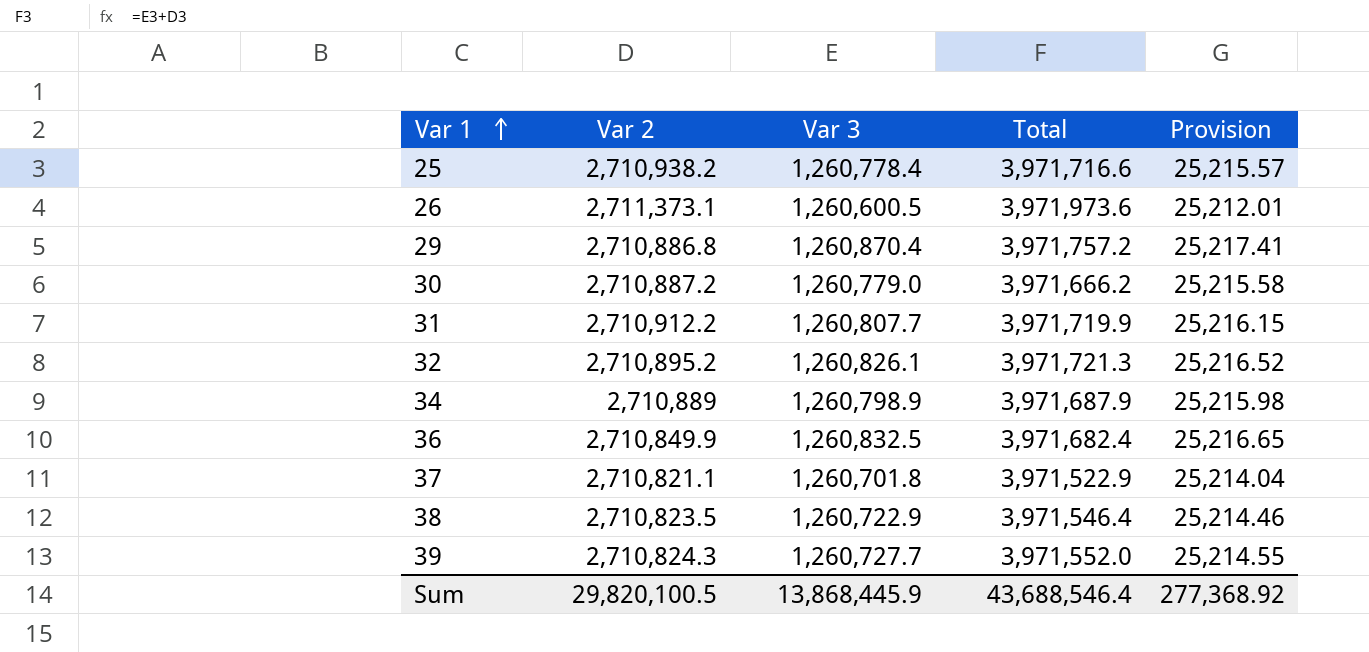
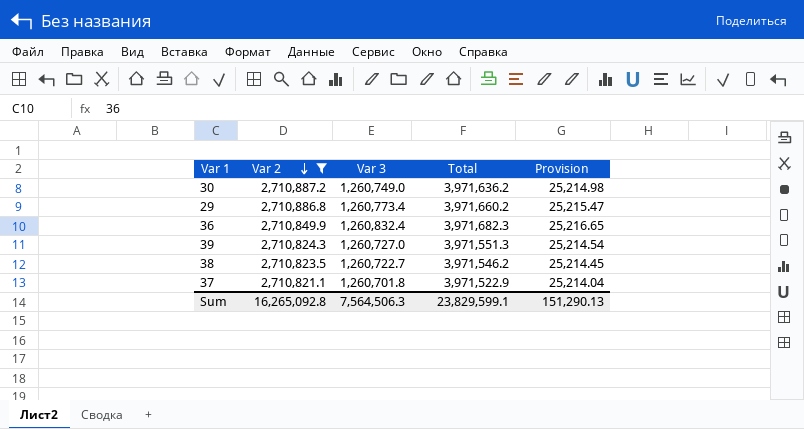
filter: none -> Var 2 <= 2,710,887.2
row order: Var 1 ascending -> Var 2 descending
30 | Var 3: 1,260,779.0 -> 1,260,749.0
30 | Total: 3,971,666.2 -> 3,971,636.2
30 | Provision: 25,215.58 -> 25,214.98
29 | Var 3: 1,260,870.4 -> 1,260,773.4
29 | Total: 3,971,757.2 -> 3,971,660.2
29 | Provision: 25,217.41 -> 25,215.47
36 | Var 3: 1,260,832.5 -> 1,260,832.4
36 | Total: 3,971,682.4 -> 3,971,682.3
39 | Var 3: 1,260,727.7 -> 1,260,727.0
39 | Total: 3,971,552.0 -> 3,971,551.3
39 | Provision: 25,214.55 -> 25,214.54
38 | Var 3: 1,260,722.9 -> 1,260,722.7
38 | Total: 3,971,546.4 -> 3,971,546.2
38 | Provision: 25,214.46 -> 25,214.45
Sum | Var 2: 29,820,100.5 -> 16,265,092.8
Sum | Var 3: 13,868,445.9 -> 7,564,506.3
Sum | Total: 43,688,546.4 -> 23,829,599.1
Sum | Provision: 277,368.92 -> 151,290.13

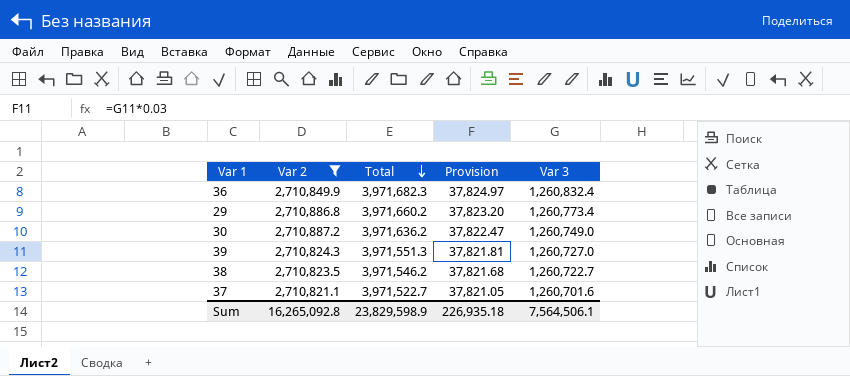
row order: Var 2 descending -> Total descending
column Provision | formula: [Var 3] * 0.02 -> [Var 3] * 0.03
column Var 3 | position: 3 -> 5
37 | Total: 3,971,522.9 -> 3,971,522.7
37 | Var 3: 1,260,701.8 -> 1,260,701.6
Sum | Total: 23,829,599.1 -> 23,829,598.9
Sum | Provision: 151,290.13 -> 226,935.18
Sum | Var 3: 7,564,506.3 -> 7,564,506.1

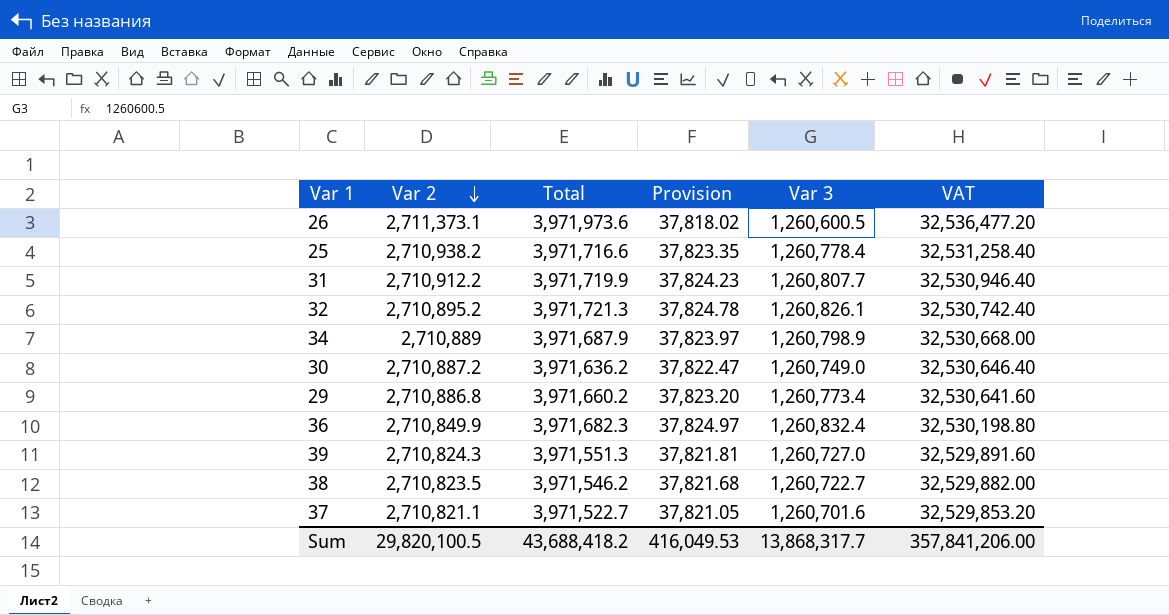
filter: Var 2 <= 2,710,887.2 -> none
row order: Total descending -> Var 2 descending
column VAT | formula: none -> [Var 2] * 12
Sum | Var 2: 16,265,092.8 -> 29,820,100.5
Sum | Total: 23,829,598.9 -> 43,688,418.2
Sum | Provision: 226,935.18 -> 416,049.53
Sum | Var 3: 7,564,506.1 -> 13,868,317.7

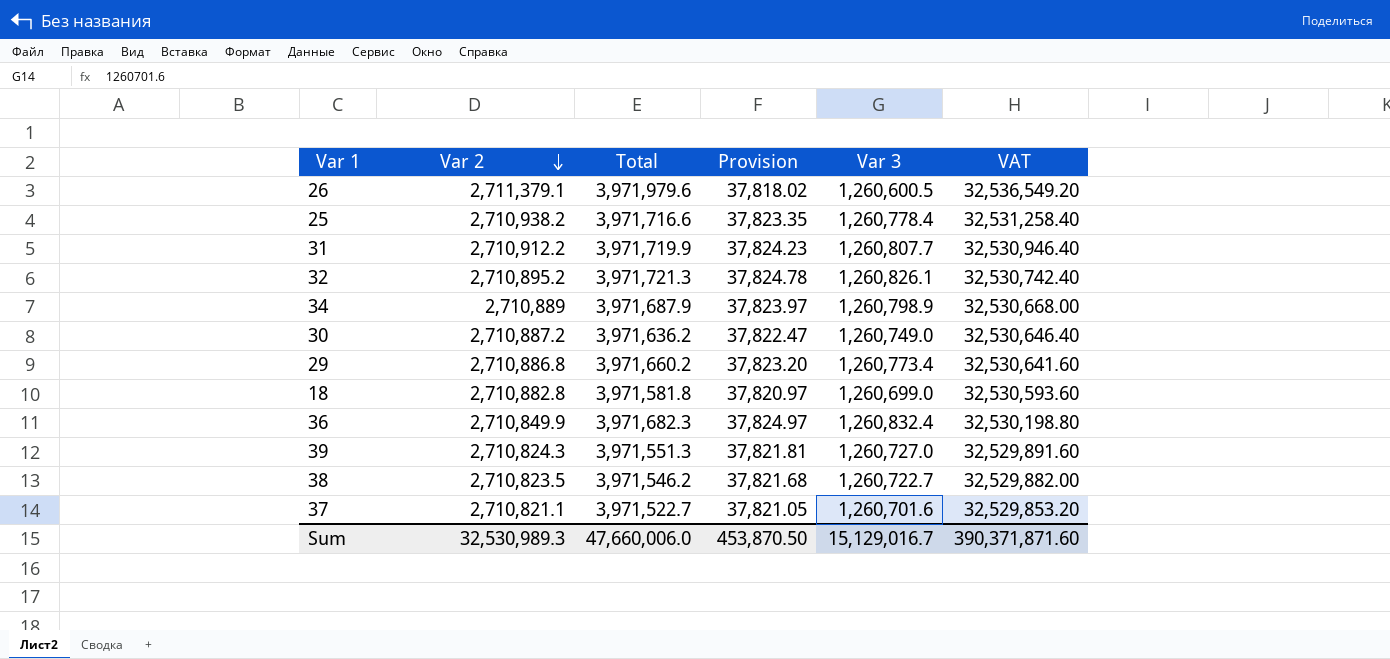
26 | Var 2: 2,711,373.1 -> 2,711,379.1
26 | Total: 3,971,973.6 -> 3,971,979.6
26 | VAT: 32,536,477.20 -> 32,536,549.20
row 18: none -> 2,710,882.8 | 3,971,581.8 | 37,820.97 | 1,260,699.0 | 32,530,593.60
Sum | Var 2: 29,820,100.5 -> 32,530,989.3
Sum | Total: 43,688,418.2 -> 47,660,006.0
Sum | Provision: 416,049.53 -> 453,870.50
Sum | Var 3: 13,868,317.7 -> 15,129,016.7
Sum | VAT: 357,841,206.00 -> 390,371,871.60

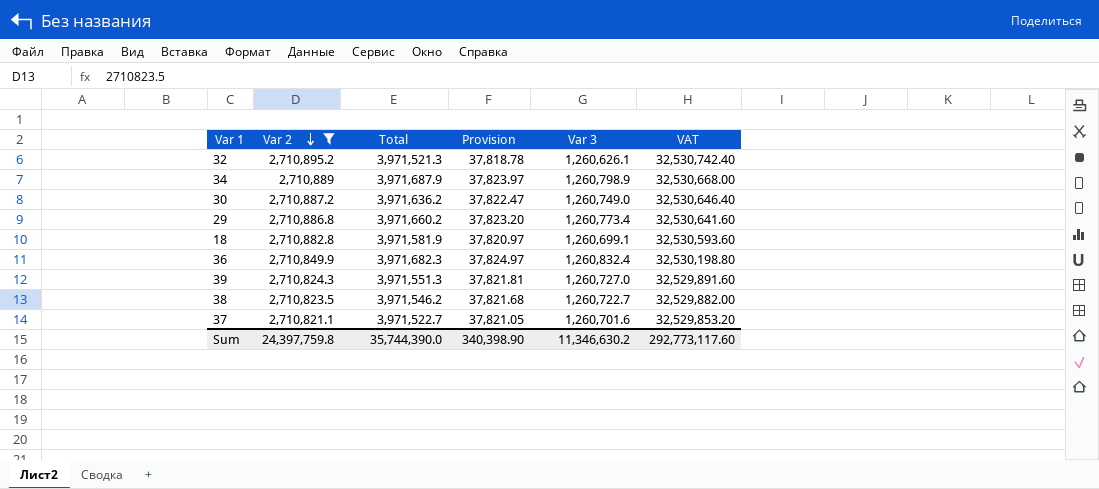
filter: none -> Var 2 <= 2,710,895.2
32 | Total: 3,971,721.3 -> 3,971,521.3
32 | Provision: 37,824.78 -> 37,818.78
32 | Var 3: 1,260,826.1 -> 1,260,626.1
18 | Total: 3,971,581.8 -> 3,971,581.9
18 | Var 3: 1,260,699.0 -> 1,260,699.1
Sum | Var 2: 32,530,989.3 -> 24,397,759.8
Sum | Total: 47,660,006.0 -> 35,744,390.0
Sum | Provision: 453,870.50 -> 340,398.90
Sum | Var 3: 15,129,016.7 -> 11,346,630.2
Sum | VAT: 390,371,871.60 -> 292,773,117.60

